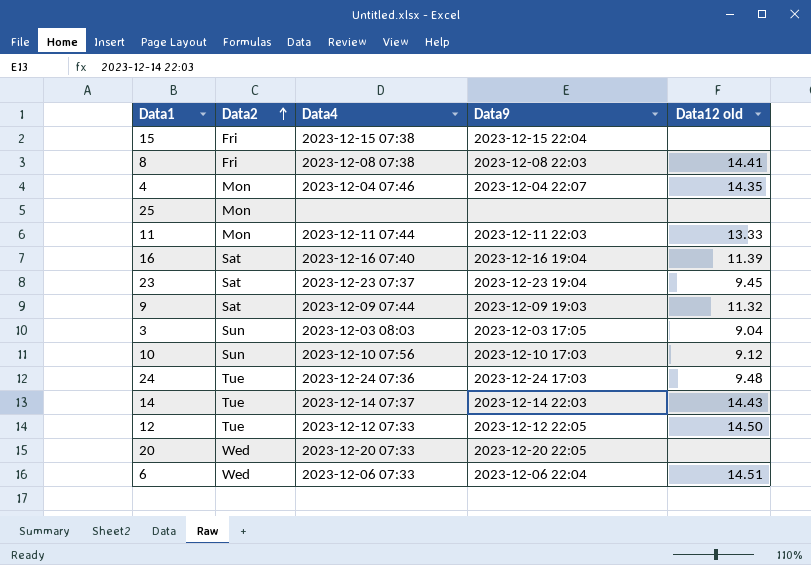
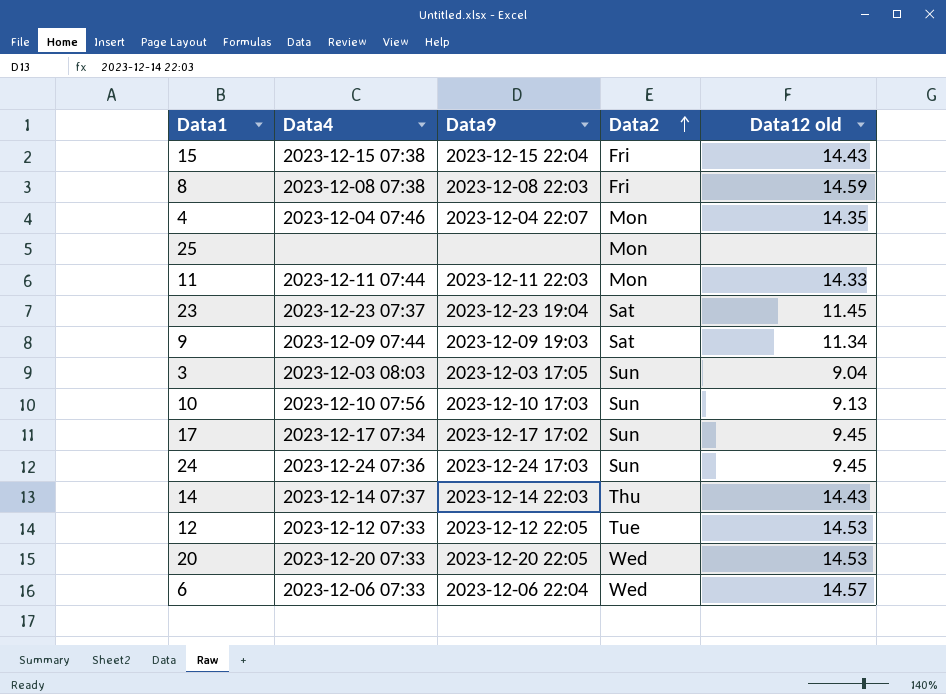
column Data2 | position: 2 -> 4
row 16: Sat | 2023-12-16 07:40 | 2023-12-16 19:04 | 11.39 -> none
15 | Data12 old: none -> 14.43
8 | Data12 old: 14.41 -> 14.59
11 | Data12 old: 13.33 -> 14.33
23 | Data12 old: 9.45 -> 11.45
9 | Data12 old: 11.32 -> 11.34
10 | Data12 old: 9.12 -> 9.13
row 17: none -> 2023-12-17 07:34 | 2023-12-17 17:02 | Sun | 9.45
24 | Data2: Tue -> Sun
24 | Data12 old: 9.48 -> 9.45
14 | Data2: Tue -> Thu
12 | Data12 old: 14.50 -> 14.53
20 | Data12 old: none -> 14.53
6 | Data12 old: 14.51 -> 14.57

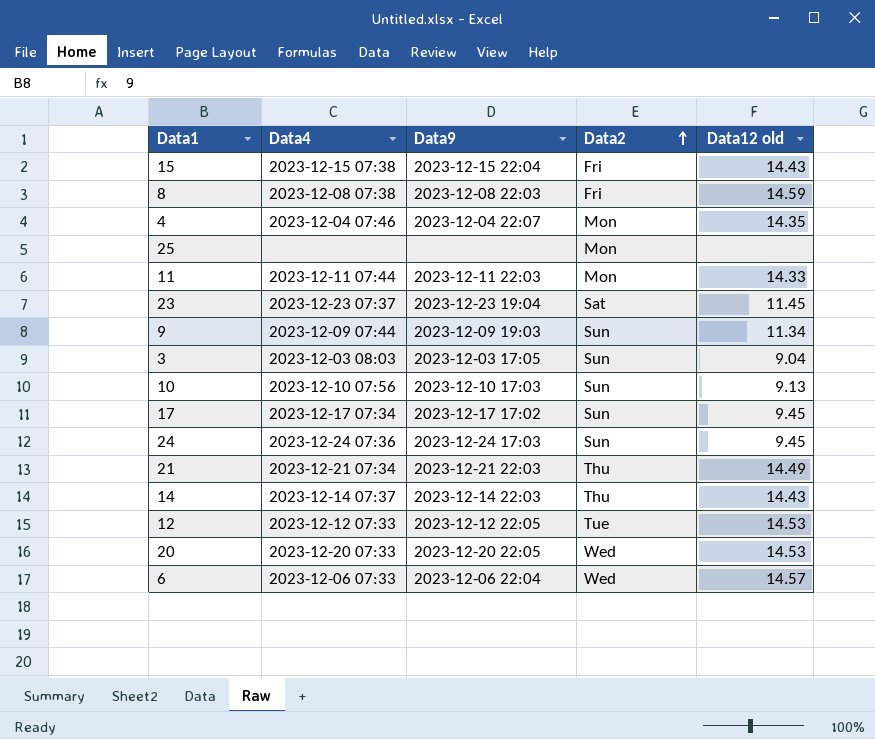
9 | Data2: Sat -> Sun
row 21: none -> 2023-12-21 07:34 | 2023-12-21 22:03 | Thu | 14.49

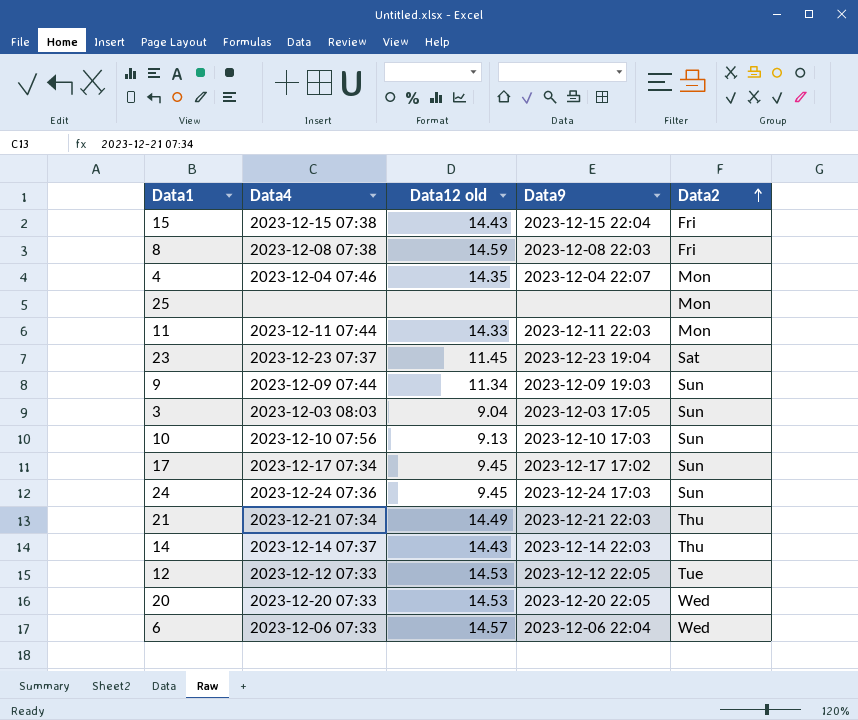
column Data12 old | position: 5 -> 3

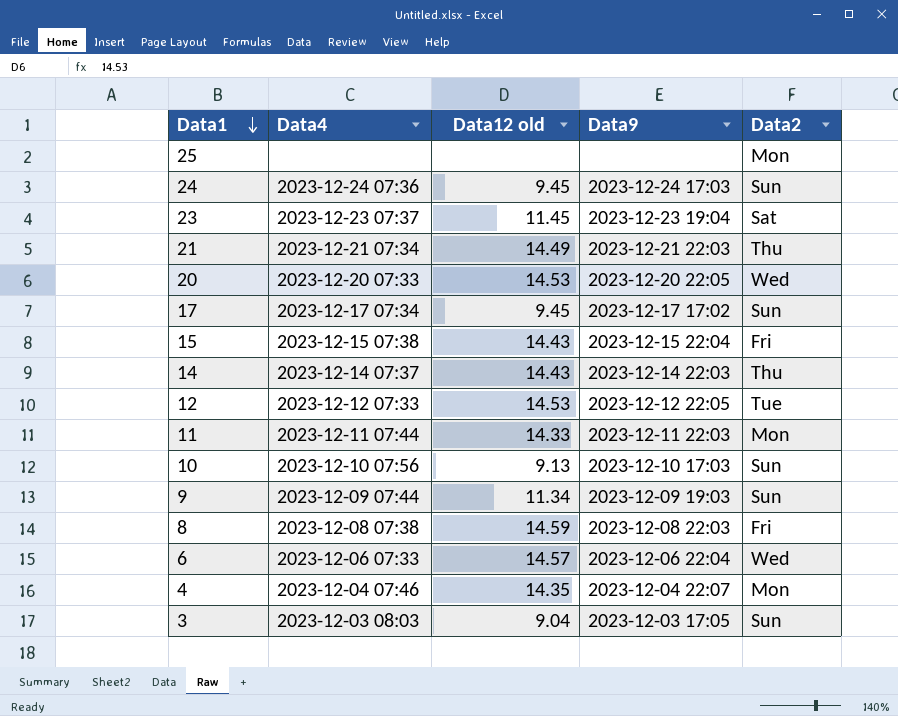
row order: Data2 ascending -> Data1 descending

